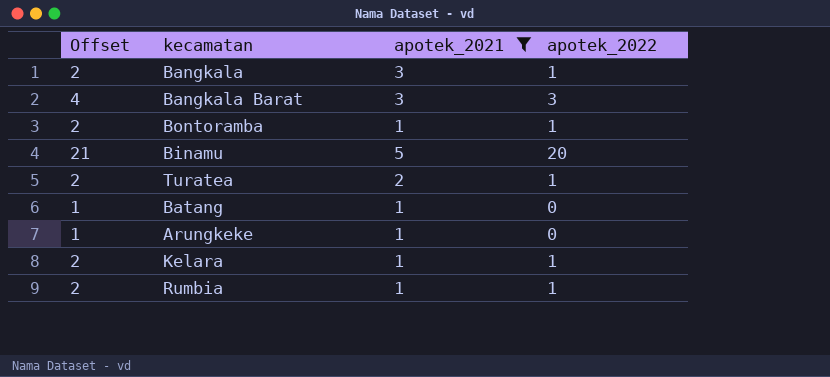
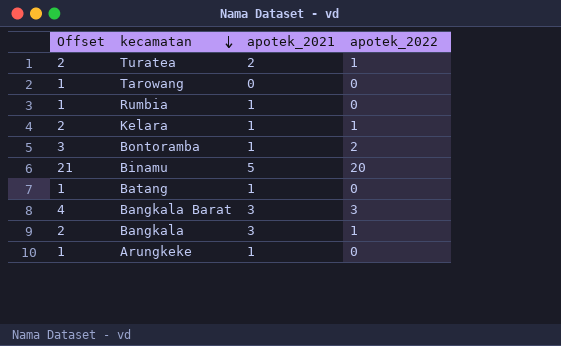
filter: apotek_2021 != 0 -> none
row order: none -> kecamatan descending
Rumbia | Offset: 2 -> 1
Rumbia | apotek_2022: 1 -> 0
Bontoramba | Offset: 2 -> 3
Bontoramba | apotek_2022: 1 -> 2

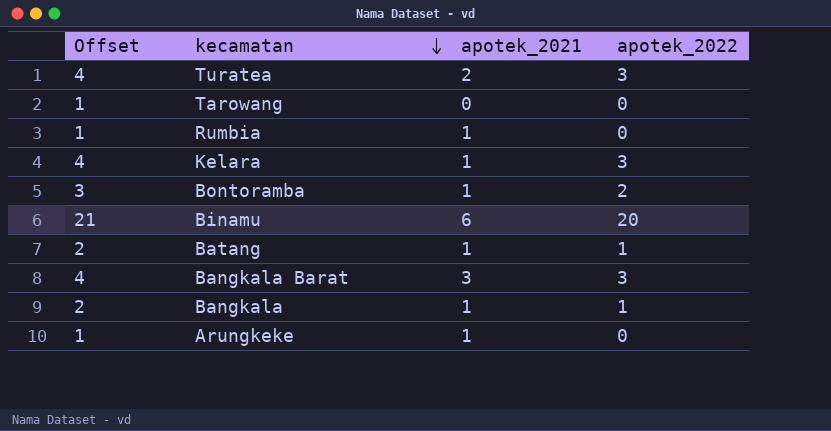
Turatea | Offset: 2 -> 4
Turatea | apotek_2022: 1 -> 3
Kelara | Offset: 2 -> 4
Kelara | apotek_2022: 1 -> 3
Binamu | apotek_2021: 5 -> 6
Batang | Offset: 1 -> 2
Batang | apotek_2022: 0 -> 1
Bangkala | apotek_2021: 3 -> 1

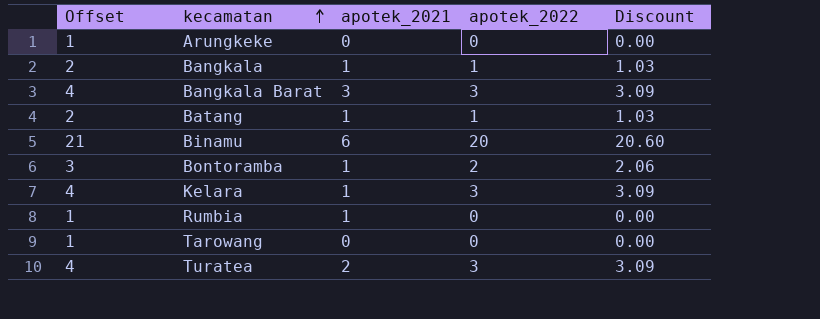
row order: kecamatan descending -> kecamatan ascending
column Discount | formula: none -> [apotek_2022] * 1.03
Arungkeke | apotek_2021: 1 -> 0

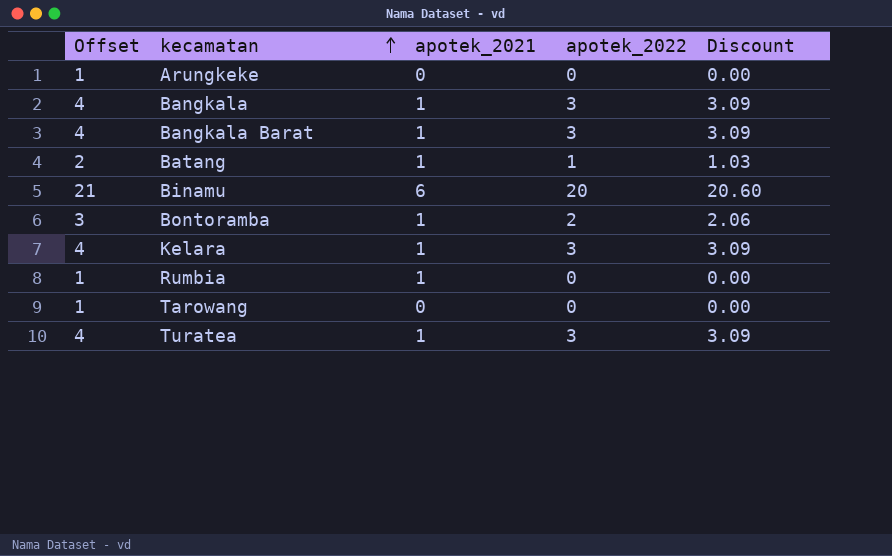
Bangkala | Offset: 2 -> 4
Bangkala | apotek_2022: 1 -> 3
Bangkala | Discount: 1.03 -> 3.09
Bangkala Barat | apotek_2021: 3 -> 1
Turatea | apotek_2021: 2 -> 1

